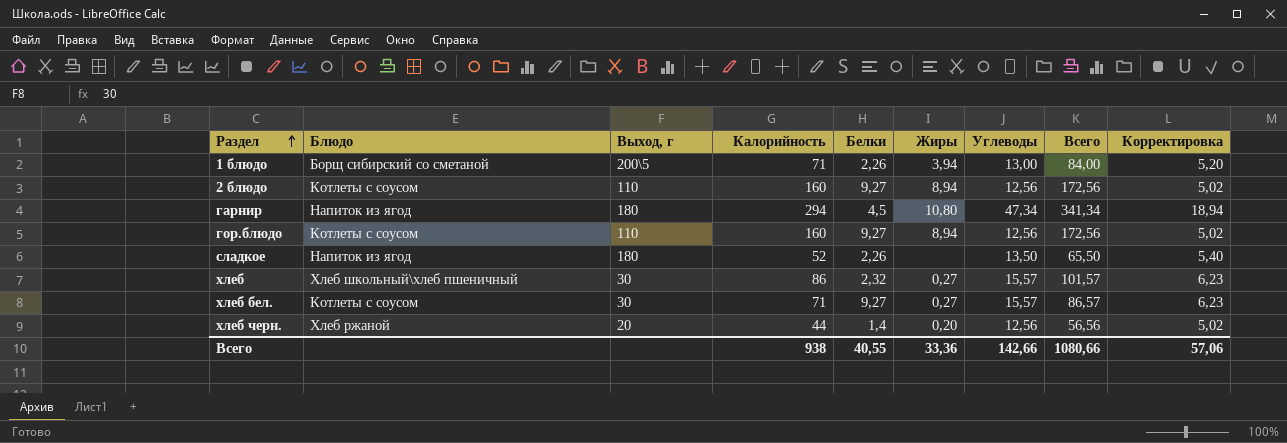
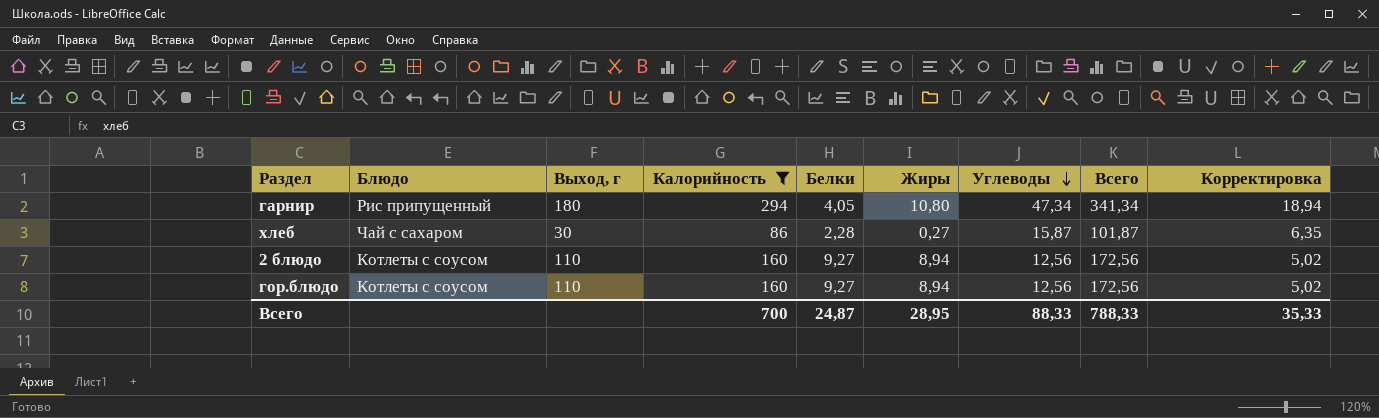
filter: none -> Калорийность >= 86
row order: Раздел ascending -> Углеводы descending
гарнир | Блюдо: Напиток из ягод -> Рис припущенный
гарнир | Белки: 4,5 -> 4,05
хлеб | Блюдо: Хлеб школьный\хлеб пшеничный -> Чай с сахаром
хлеб | Белки: 2,32 -> 2,28
хлеб | Углеводы: 15,57 -> 15,87
хлеб | Всего: 101,57 -> 101,87
хлеб | Корректировка: 6,23 -> 6,35
Всего | Калорийность: 938 -> 700
Всего | Белки: 40,55 -> 24,87
Всего | Жиры: 33,36 -> 28,95
Всего | Углеводы: 142,66 -> 88,33
Всего | Всего: 1080,66 -> 788,33
Всего | Корректировка: 57,06 -> 35,33

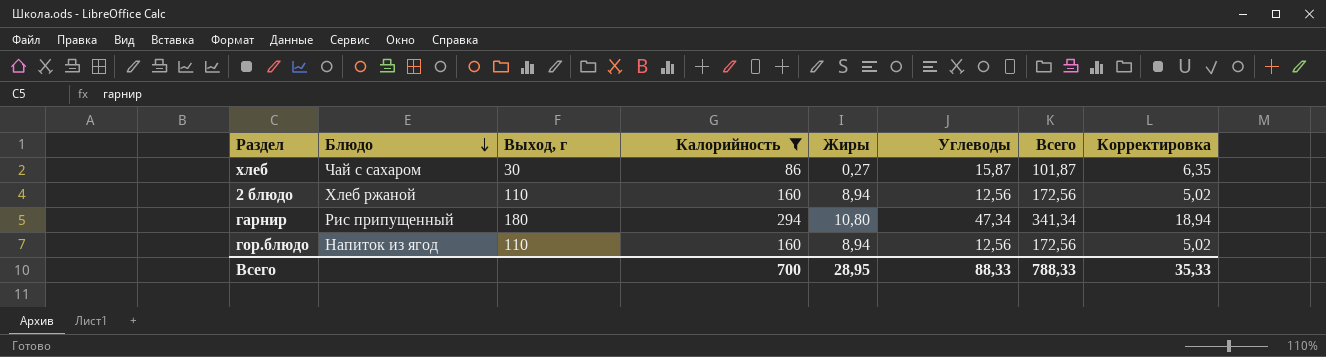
row order: Углеводы descending -> Блюдо descending
column Белки | position: 5 -> none
2 блюдо | Блюдо: Котлеты с соусом -> Хлеб ржаной
гор.блюдо | Блюдо: Котлеты с соусом -> Напиток из ягод

